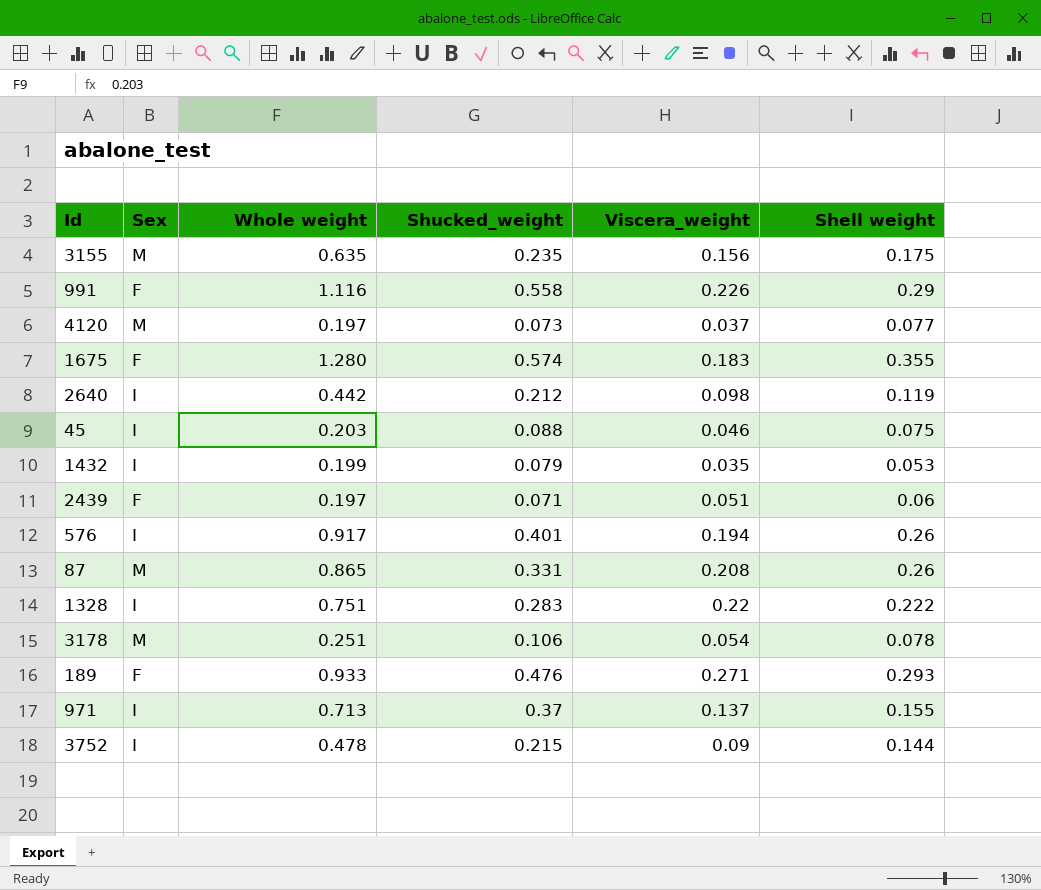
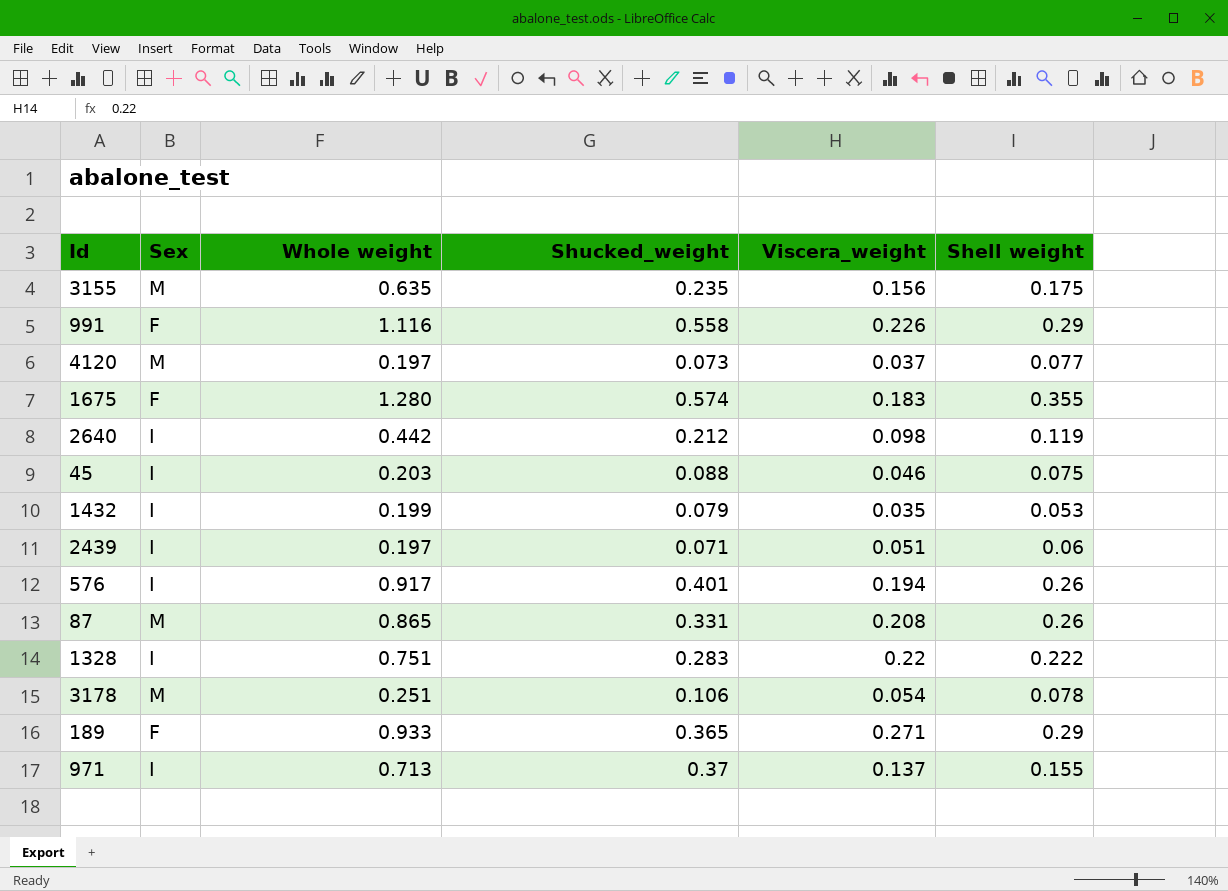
row 3752: I | 0.478 | 0.215 | 0.09 | 0.144 -> none
2439 | Sex: F -> I
189 | Shucked_weight: 0.476 -> 0.365
189 | Shell weight: 0.293 -> 0.29

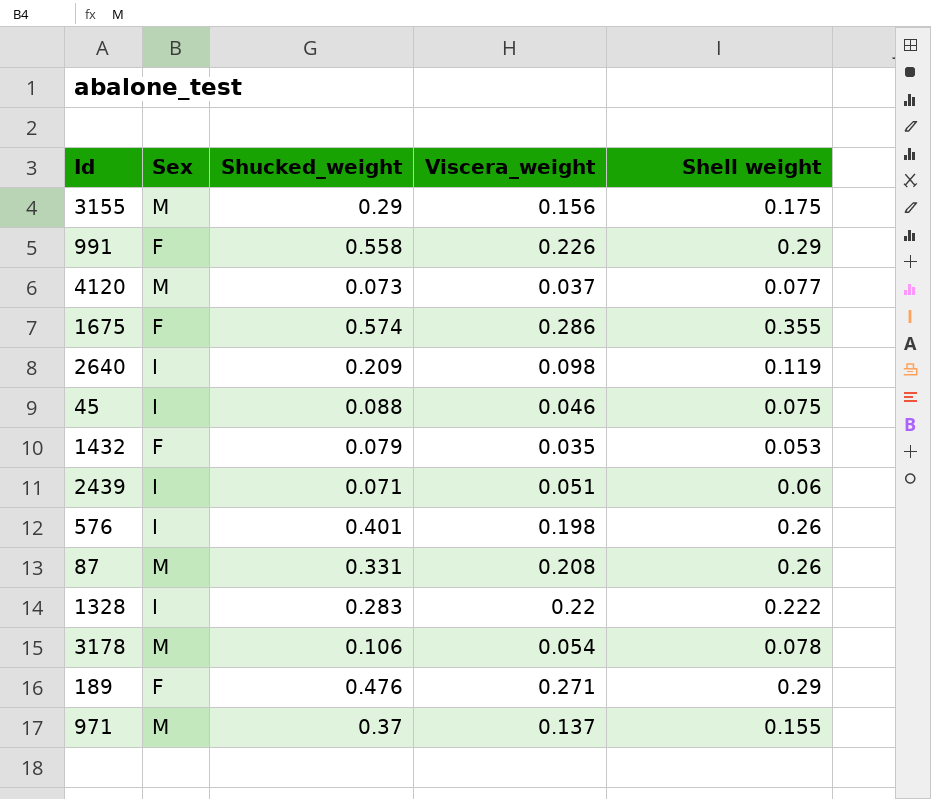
column Whole weight | position: 3 -> none
3155 | Shucked_weight: 0.235 -> 0.29
1675 | Viscera_weight: 0.183 -> 0.286
2640 | Shucked_weight: 0.212 -> 0.209
1432 | Sex: I -> F
576 | Viscera_weight: 0.194 -> 0.198
189 | Shucked_weight: 0.365 -> 0.476
971 | Sex: I -> M

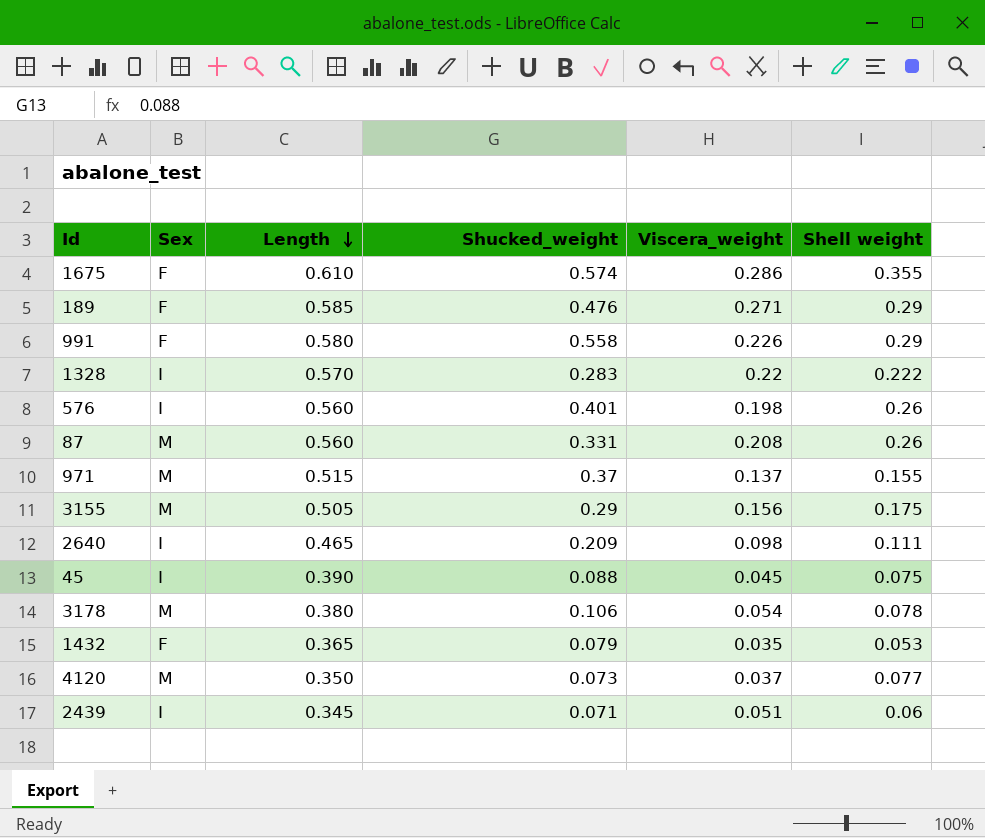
row order: none -> Length descending
column Length | position: none -> 3
2640 | Shell weight: 0.119 -> 0.111
45 | Viscera_weight: 0.046 -> 0.045

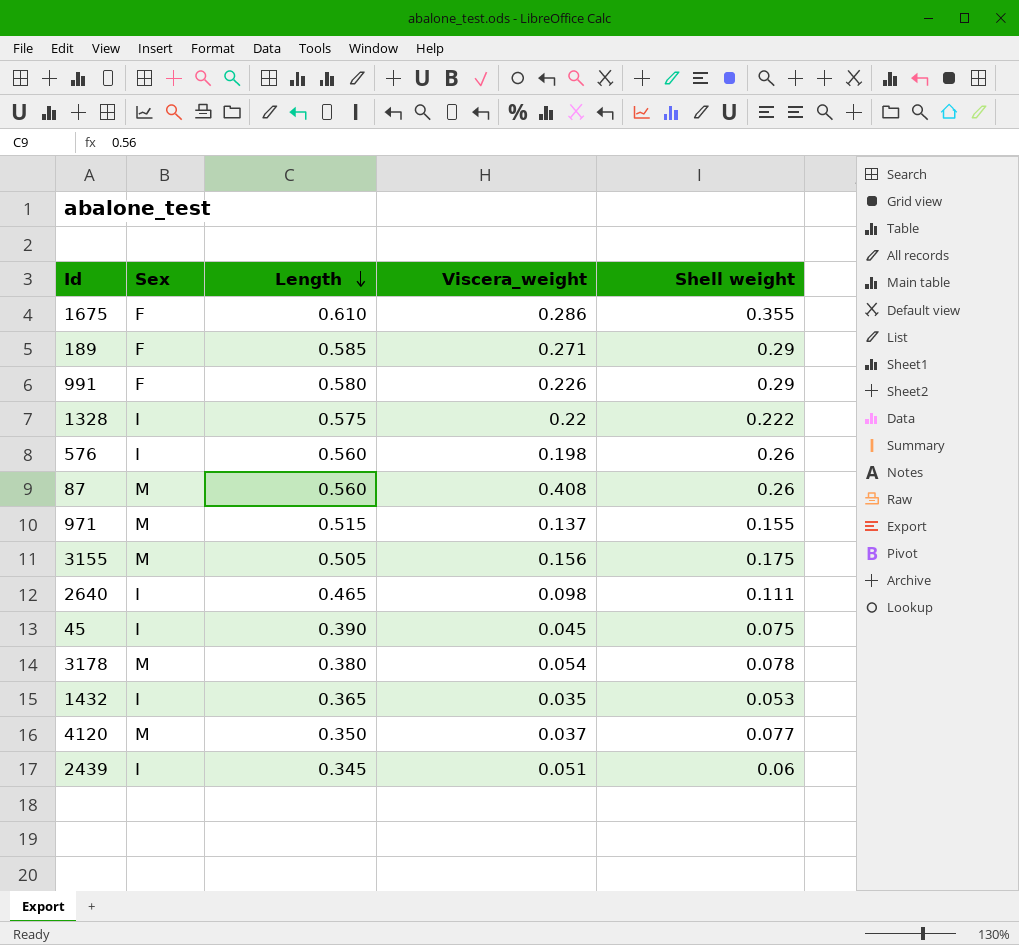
column Shucked_weight | position: 4 -> none
1328 | Length: 0.570 -> 0.575
87 | Viscera_weight: 0.208 -> 0.408
1432 | Sex: F -> I

